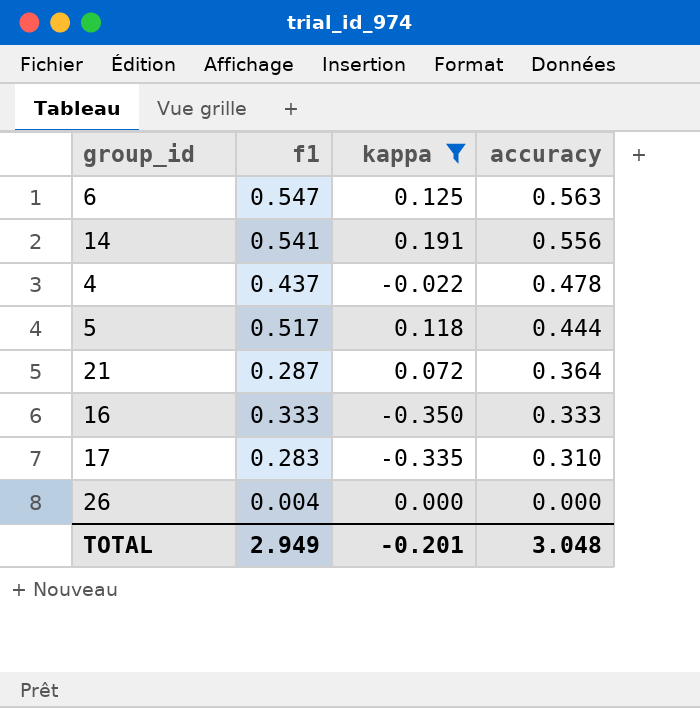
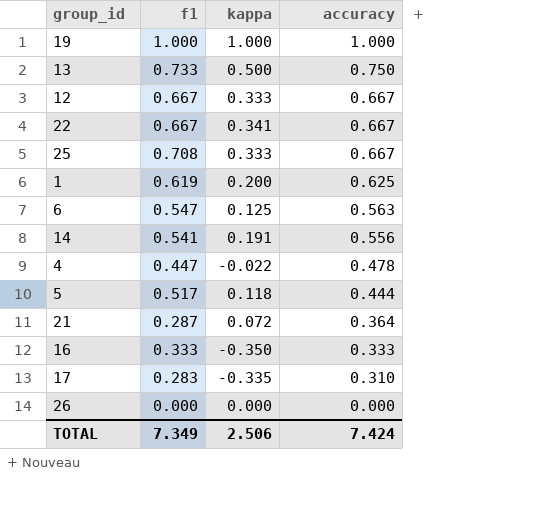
filter: kappa <= 0.191 -> none
4 | f1: 0.437 -> 0.447
26 | f1: 0.004 -> 0.000
TOTAL | f1: 2.949 -> 7.349
TOTAL | kappa: -0.201 -> 2.506
TOTAL | accuracy: 3.048 -> 7.424

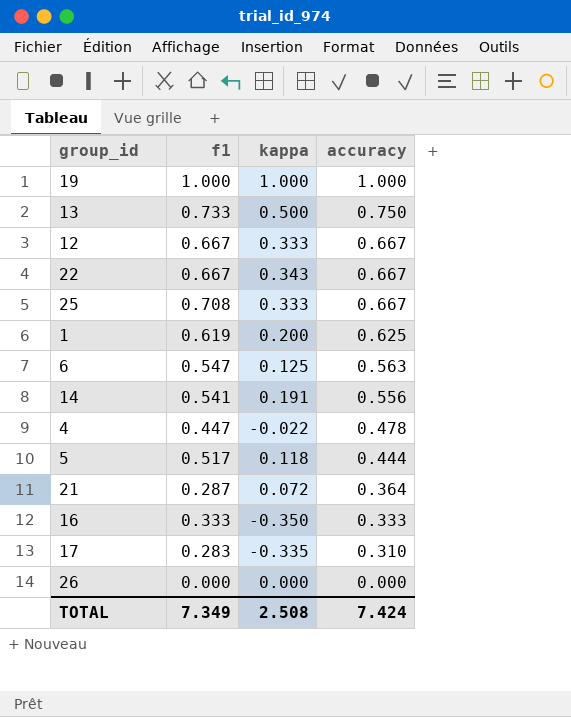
22 | kappa: 0.341 -> 0.343
TOTAL | kappa: 2.506 -> 2.508

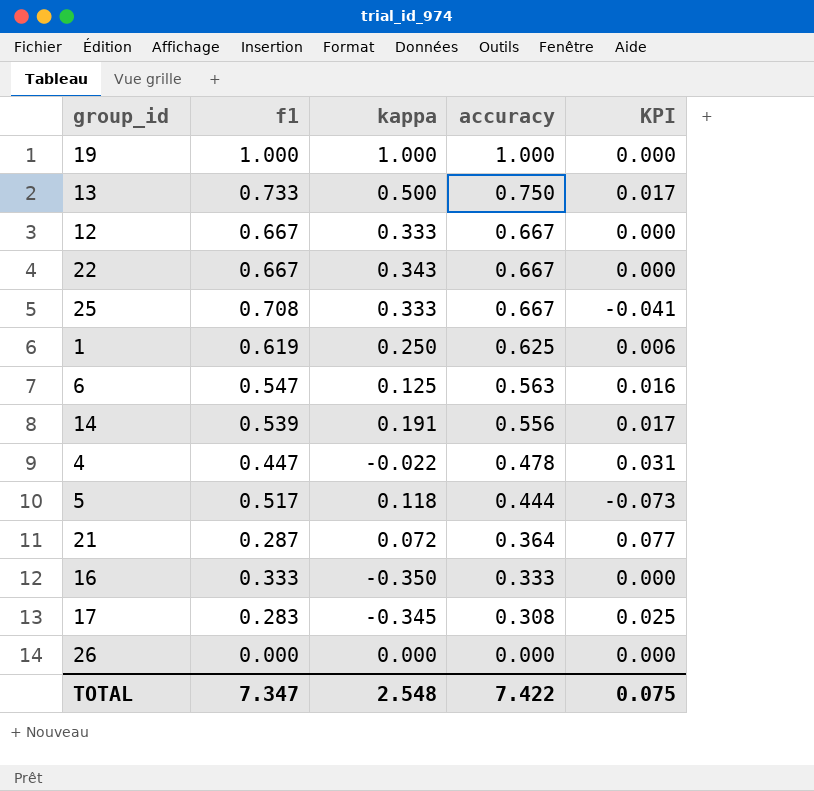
column KPI | formula: none -> [accuracy] - [f1]
1 | kappa: 0.200 -> 0.250
14 | f1: 0.541 -> 0.539
17 | kappa: -0.335 -> -0.345
17 | accuracy: 0.310 -> 0.308
TOTAL | f1: 7.349 -> 7.347
TOTAL | kappa: 2.508 -> 2.548
TOTAL | accuracy: 7.424 -> 7.422

